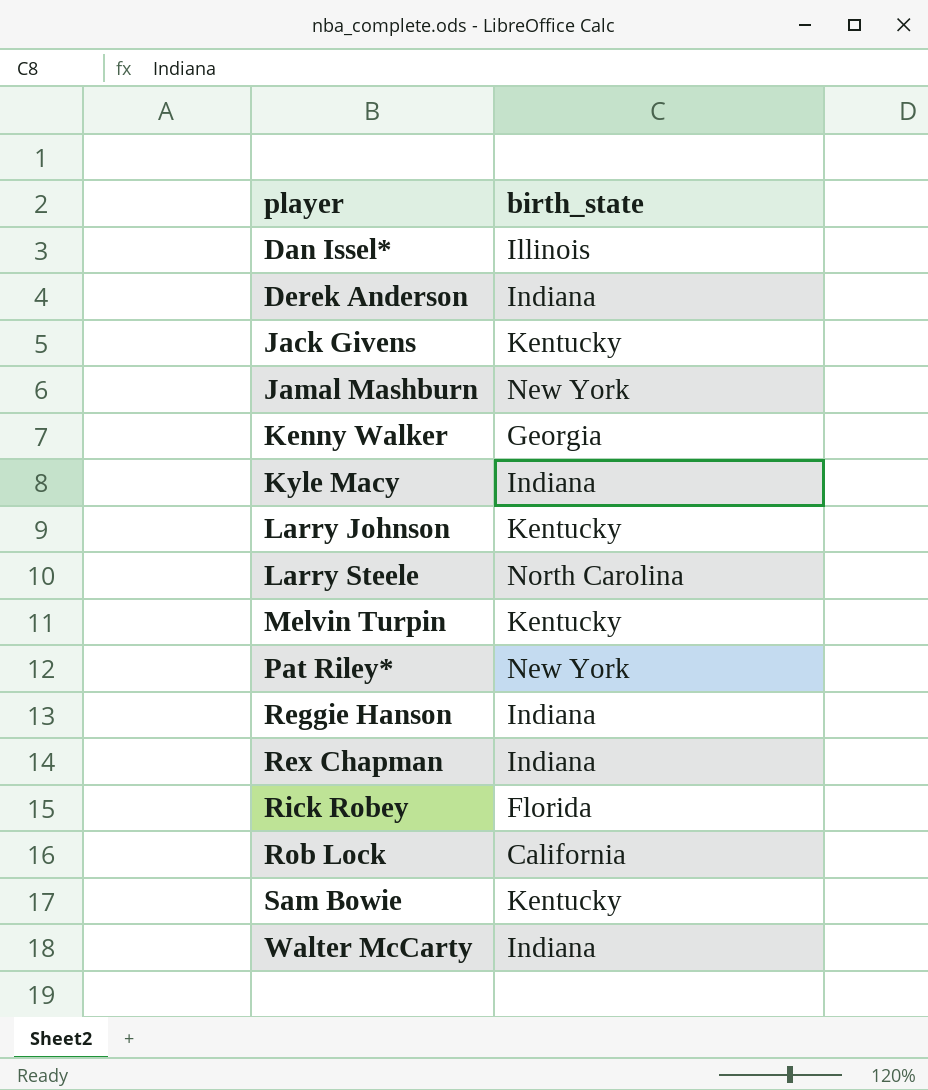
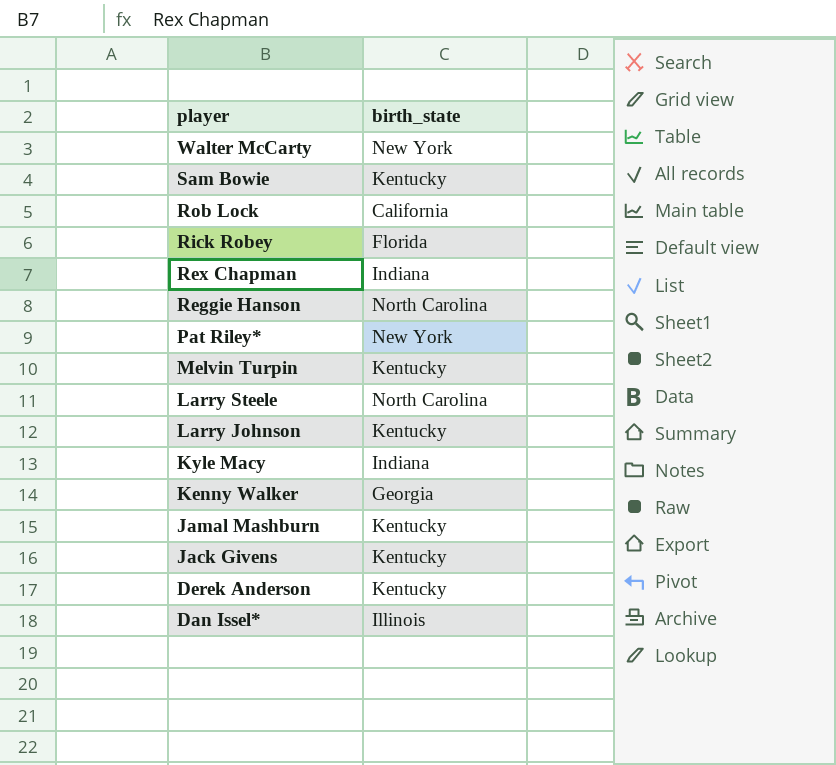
row order: player ascending -> player descending
Walter McCarty | birth_state: Indiana -> New York
Reggie Hanson | birth_state: Indiana -> North Carolina
Jamal Mashburn | birth_state: New York -> Kentucky
Derek Anderson | birth_state: Indiana -> Kentucky

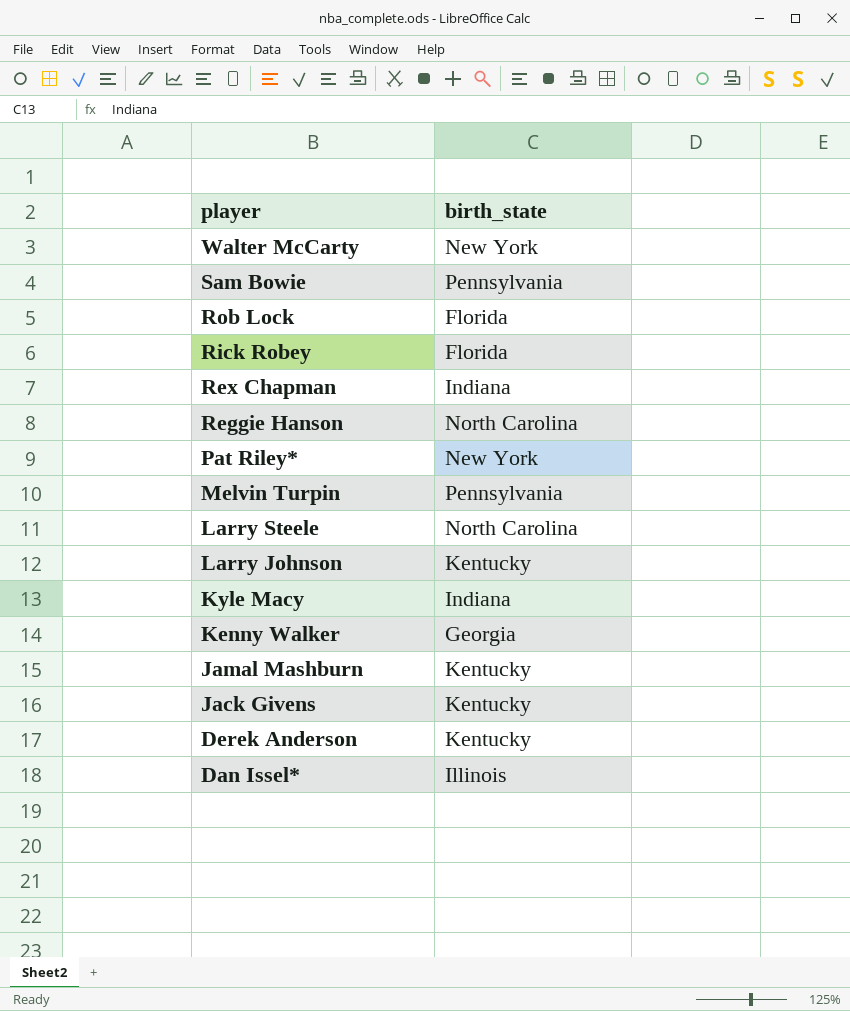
Sam Bowie | birth_state: Kentucky -> Pennsylvania
Rob Lock | birth_state: California -> Florida
Melvin Turpin | birth_state: Kentucky -> Pennsylvania

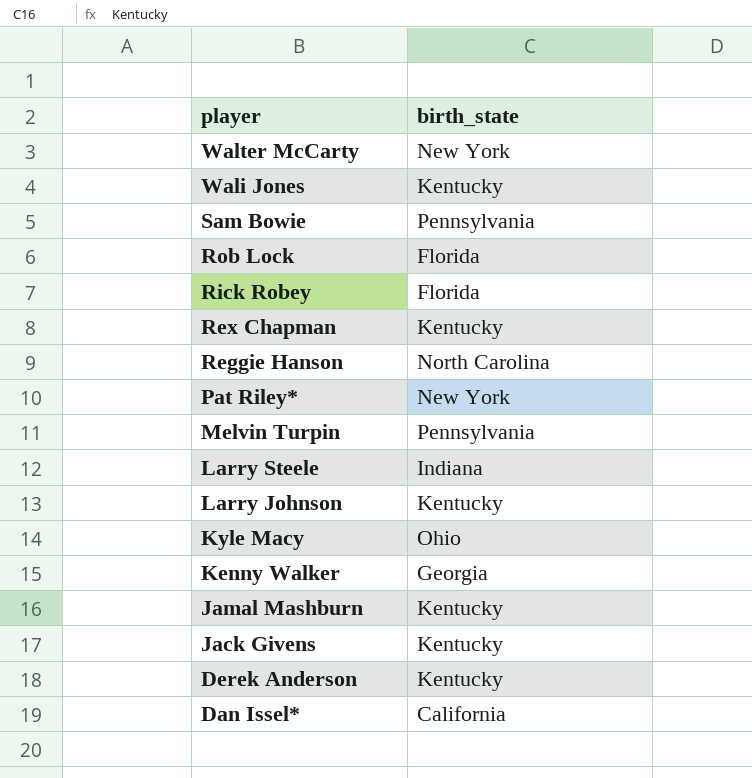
row Wali Jones: none -> Kentucky
Rex Chapman | birth_state: Indiana -> Kentucky
Larry Steele | birth_state: North Carolina -> Indiana
Kyle Macy | birth_state: Indiana -> Ohio
Dan Issel* | birth_state: Illinois -> California

